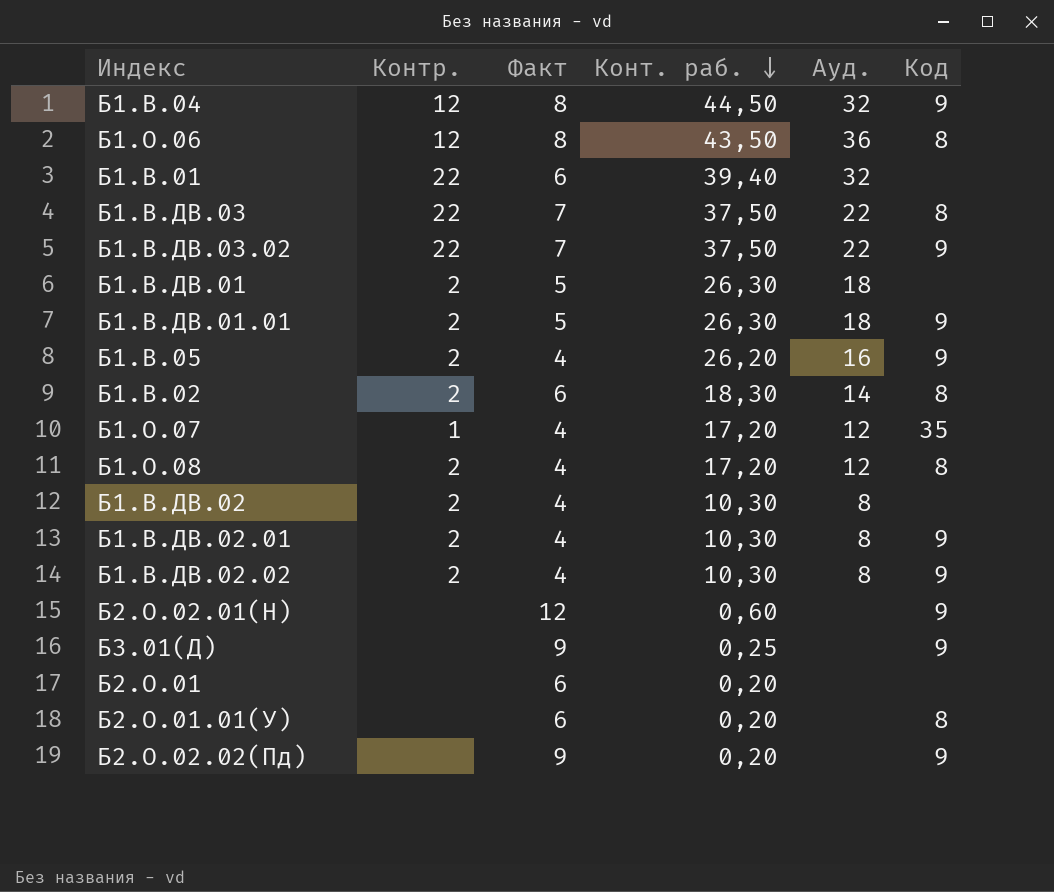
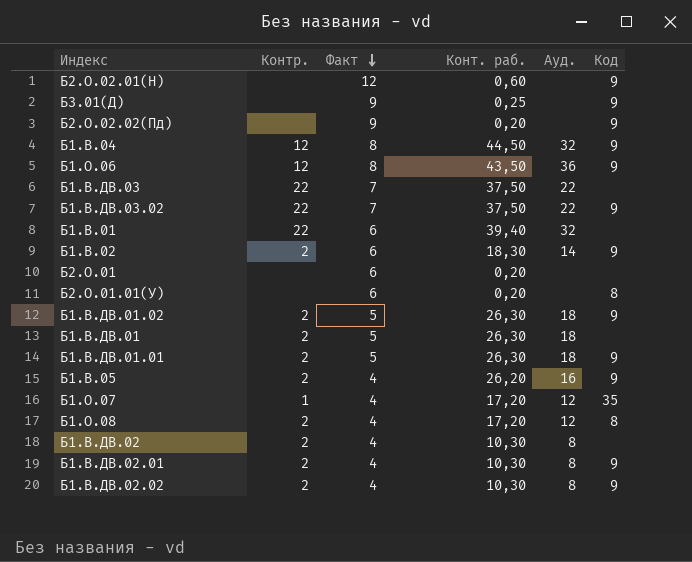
row order: Конт. раб. descending -> Факт descending
Б1.О.06 | Код: 8 -> 9
Б1.В.ДВ.03 | Код: 8 -> none
Б1.В.02 | Код: 8 -> 9
row Б1.В.ДВ.01.02: none -> 2 | 5 | 26,30 | 18 | 9

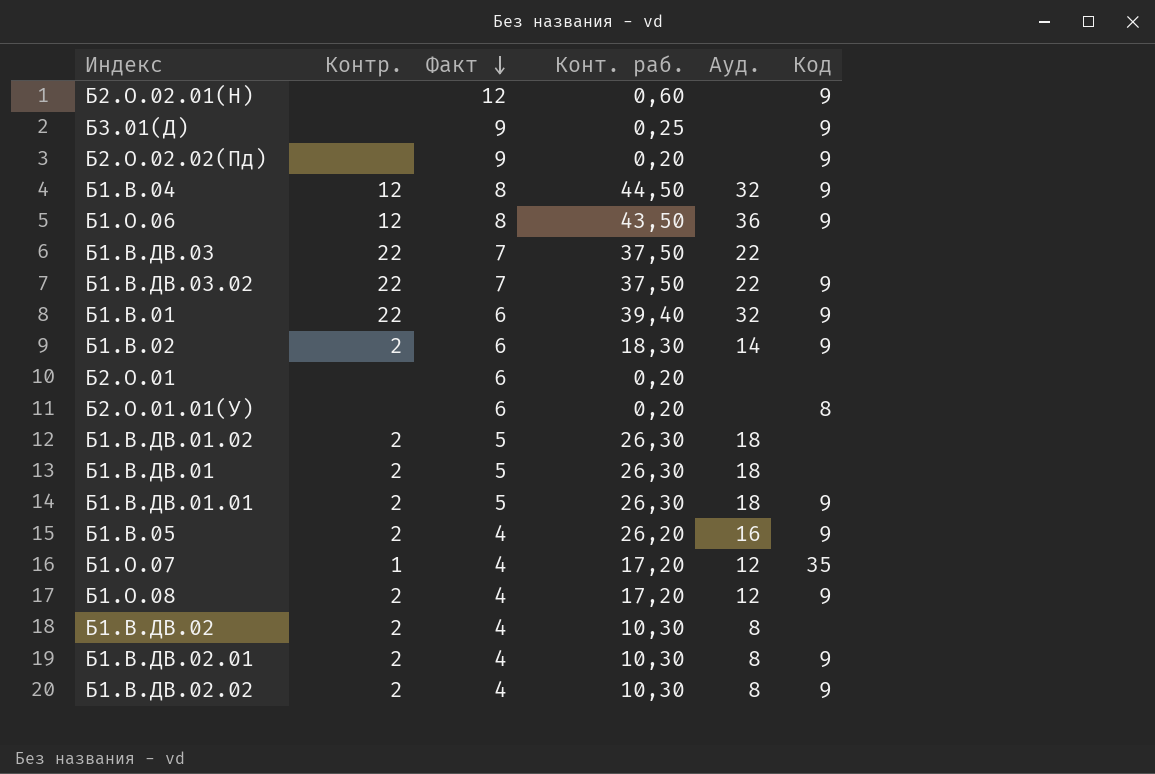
Б1.В.01 | Код: none -> 9
Б1.В.ДВ.01.02 | Код: 9 -> none
Б1.О.08 | Код: 8 -> 9

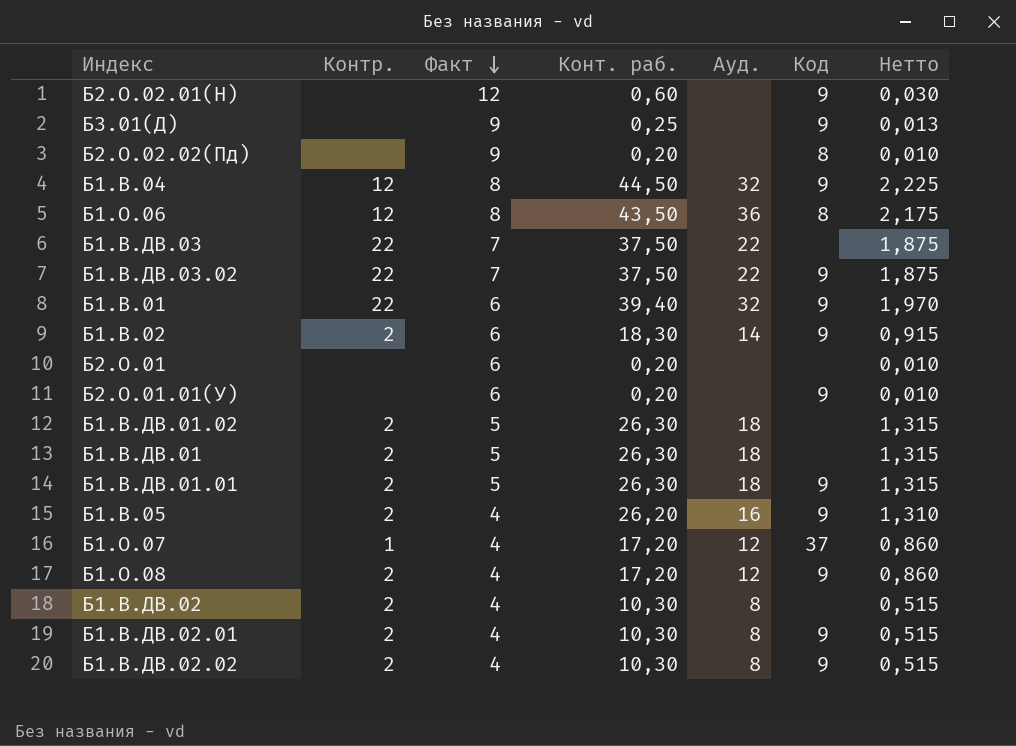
column Нетто | formula: none -> [Конт. раб.] * 0,05
Б2.О.02.02(Пд) | Код: 9 -> 8
Б1.О.06 | Код: 9 -> 8
Б2.О.01.01(У) | Код: 8 -> 9
Б1.О.07 | Код: 35 -> 37

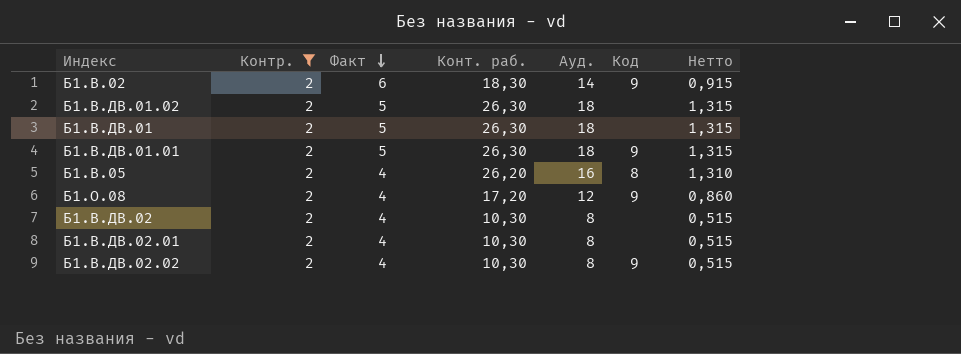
filter: none -> Контр. = 2
Б1.В.05 | Код: 9 -> 8
Б1.В.ДВ.02.01 | Код: 9 -> none

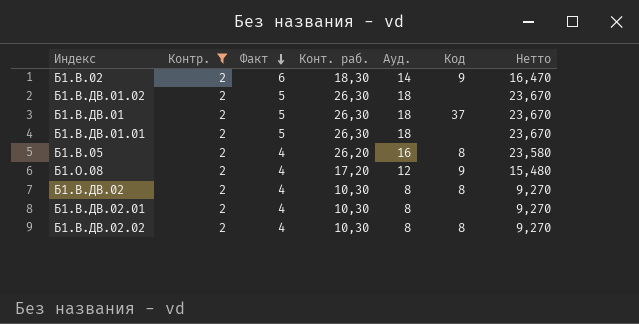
column Нетто | formula: [Конт. раб.] * 0,05 -> [Конт. раб.] * 0,9
Б1.В.ДВ.01 | Код: none -> 37
Б1.В.ДВ.01.01 | Код: 9 -> none
Б1.В.ДВ.02 | Код: none -> 8
Б1.В.ДВ.02.02 | Код: 9 -> 8

